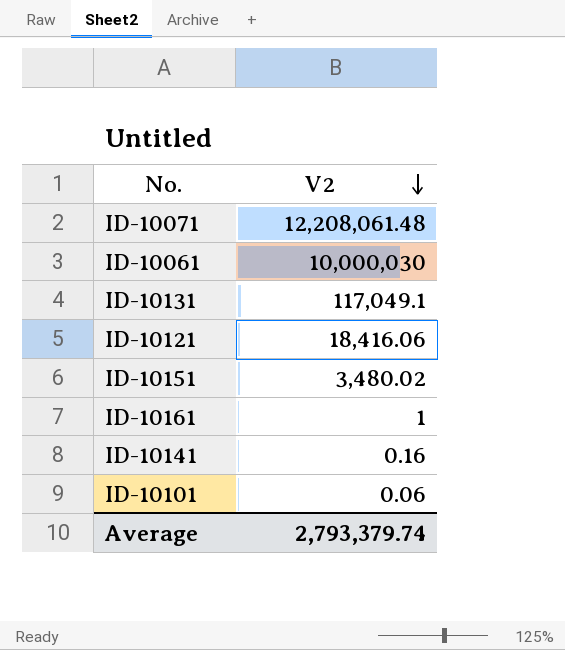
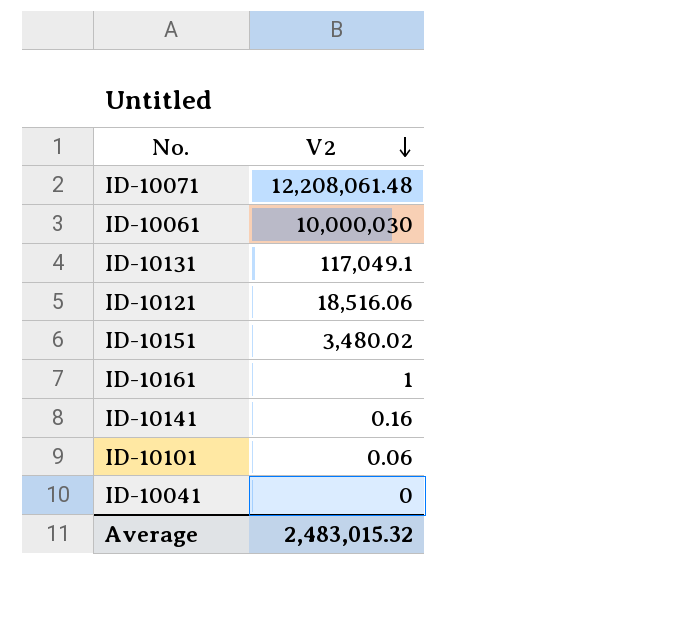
ID-10121 | V2: 18,416.06 -> 18,516.06
row ID-10041: none -> 0
Average | V2: 2,793,379.74 -> 2,483,015.32

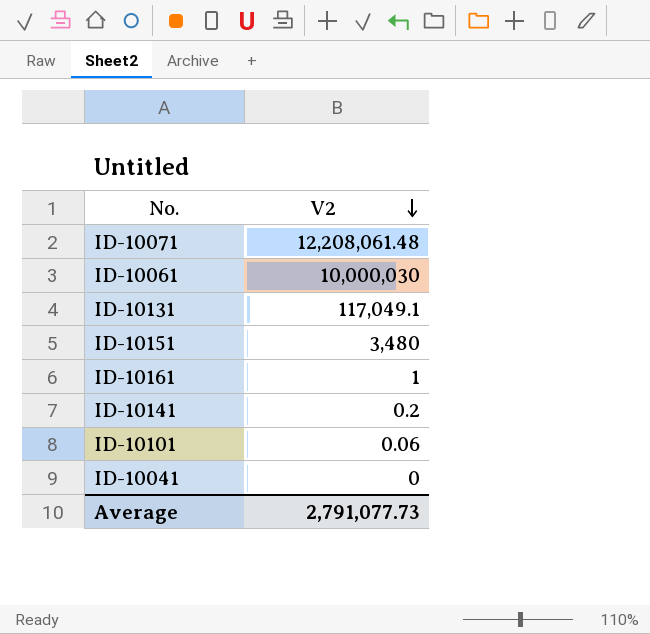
row ID-10121: 18,516.06 -> none
ID-10151 | V2: 3,480.02 -> 3,480
ID-10141 | V2: 0.16 -> 0.2
Average | V2: 2,483,015.32 -> 2,791,077.73

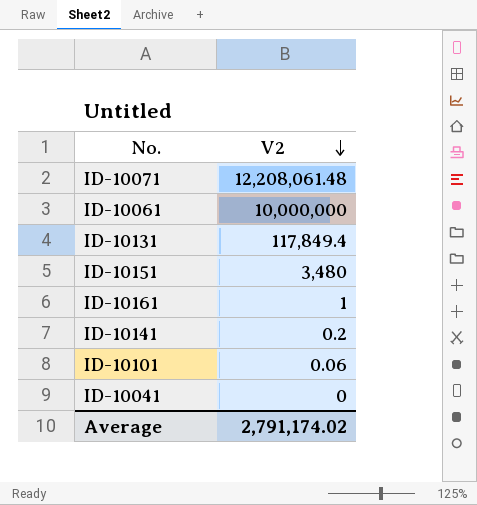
ID-10061 | V2: 10,000,030 -> 10,000,000
ID-10131 | V2: 117,049.1 -> 117,849.4
Average | V2: 2,791,077.73 -> 2,791,174.02

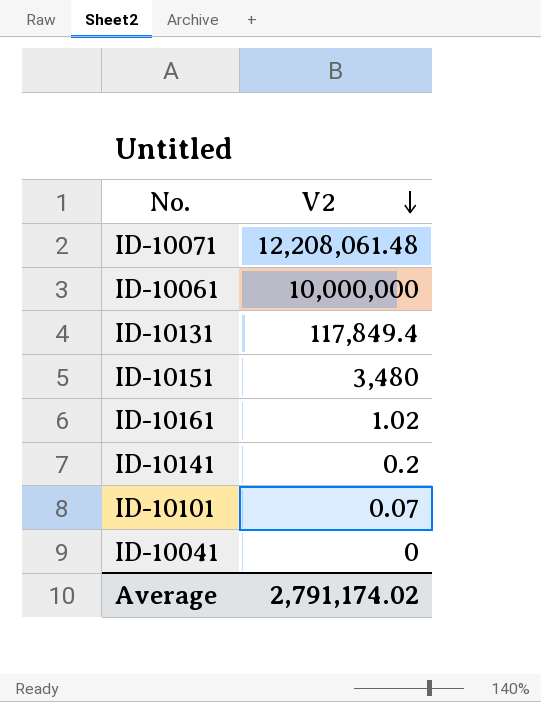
ID-10161 | V2: 1 -> 1.02
ID-10101 | V2: 0.06 -> 0.07

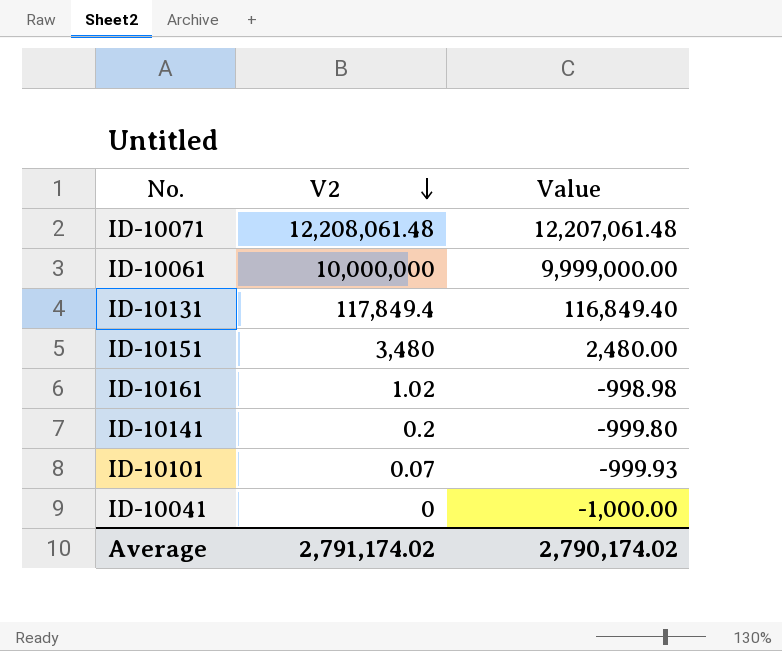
column Value | formula: none -> [V2] - 1000

